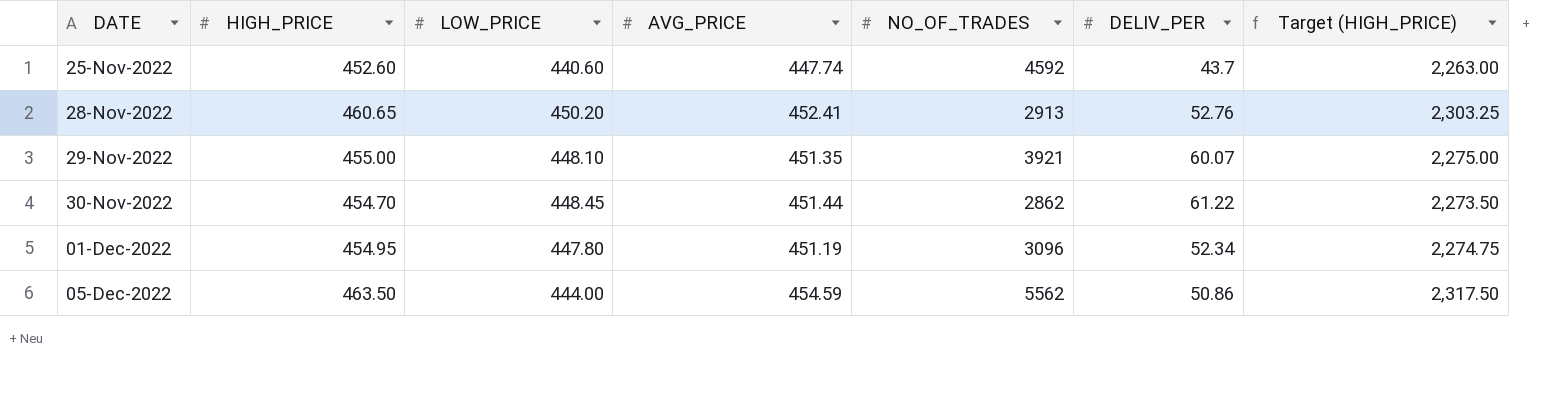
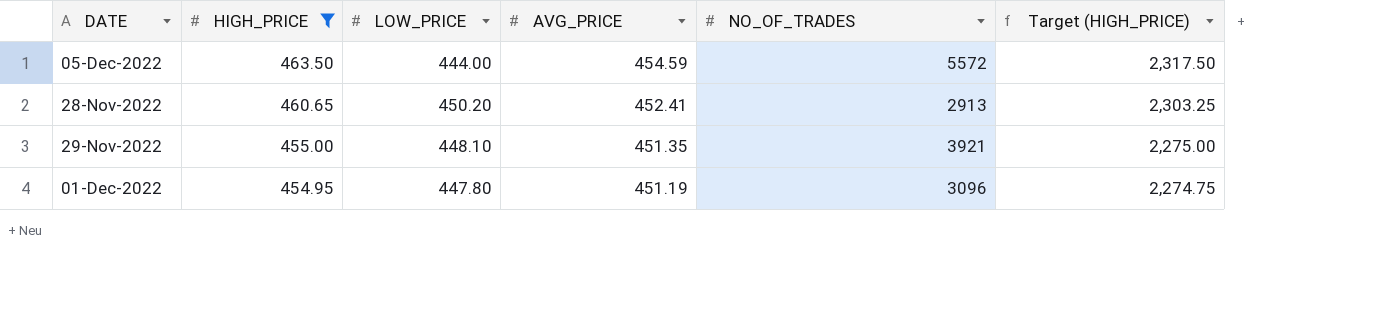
filter: none -> HIGH_PRICE >= 454.95
row order: DATE ascending -> HIGH_PRICE descending
column DELIV_PER | position: 6 -> none
05-Dec-2022 | NO_OF_TRADES: 5562 -> 5572

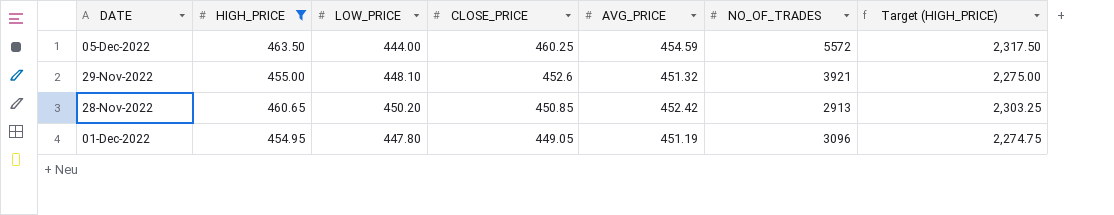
row order: HIGH_PRICE descending -> CLOSE_PRICE descending
column CLOSE_PRICE | position: none -> 4
29-Nov-2022 | AVG_PRICE: 451.35 -> 451.32
28-Nov-2022 | AVG_PRICE: 452.41 -> 452.42

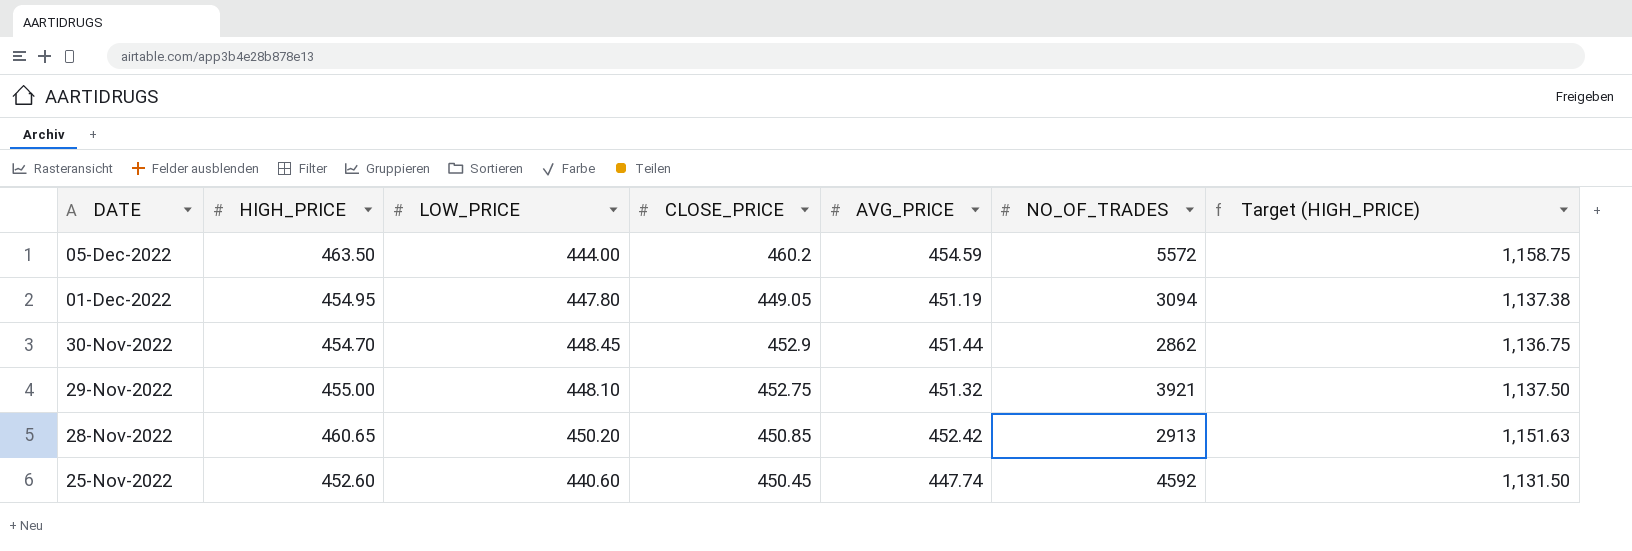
filter: HIGH_PRICE >= 454.95 -> none
row order: CLOSE_PRICE descending -> DATE descending
column Target (HIGH_PRICE) | formula: [HIGH_PRICE] * 5 -> [HIGH_PRICE] * 2.5
05-Dec-2022 | CLOSE_PRICE: 460.25 -> 460.2
01-Dec-2022 | NO_OF_TRADES: 3096 -> 3094
29-Nov-2022 | CLOSE_PRICE: 452.6 -> 452.75

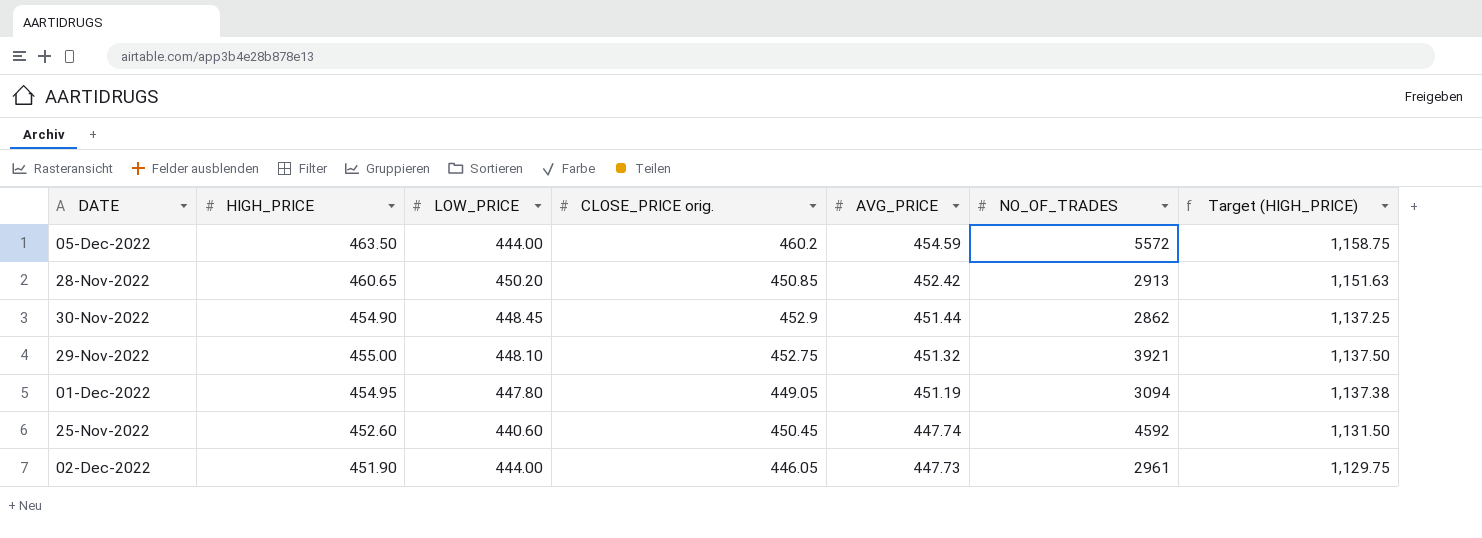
row order: DATE descending -> AVG_PRICE descending
column name: CLOSE_PRICE -> CLOSE_PRICE orig.
30-Nov-2022 | HIGH_PRICE: 454.70 -> 454.90
30-Nov-2022 | Target (HIGH_PRICE): 1,136.75 -> 1,137.25
row 02-Dec-2022: none -> 451.90 | 444.00 | 446.05 | 447.73 | 2961 | 1,129.75

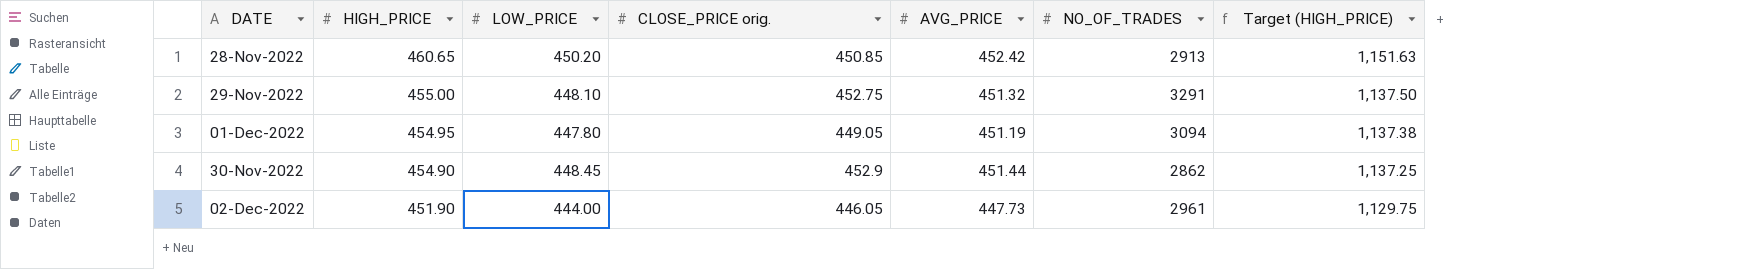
row order: AVG_PRICE descending -> HIGH_PRICE descending
row 05-Dec-2022: 463.50 | 444.00 | 460.2 | 454.59 | 5572 | 1,158.75 -> none
row 25-Nov-2022: 452.60 | 440.60 | 450.45 | 447.74 | 4592 | 1,131.50 -> none
29-Nov-2022 | NO_OF_TRADES: 3921 -> 3291

